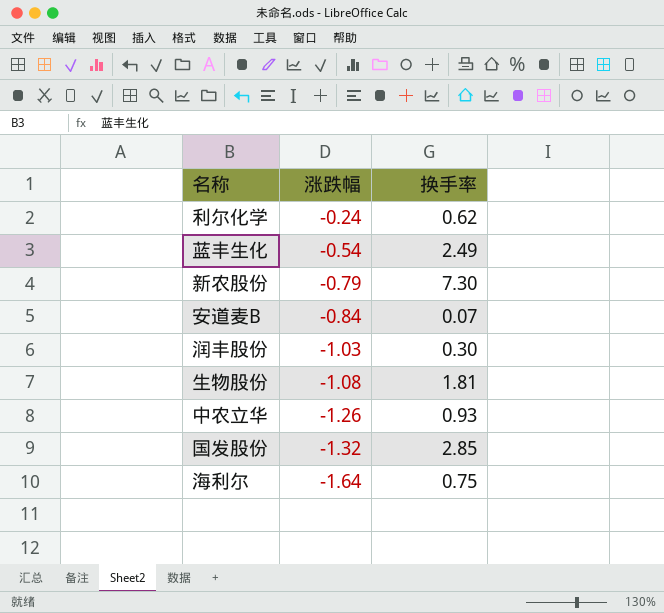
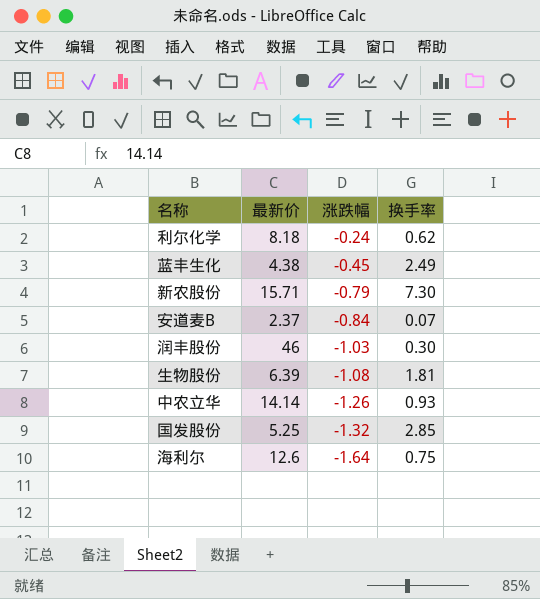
column 最新价 | position: none -> 2
蓝丰生化 | 涨跌幅: -0.54 -> -0.45

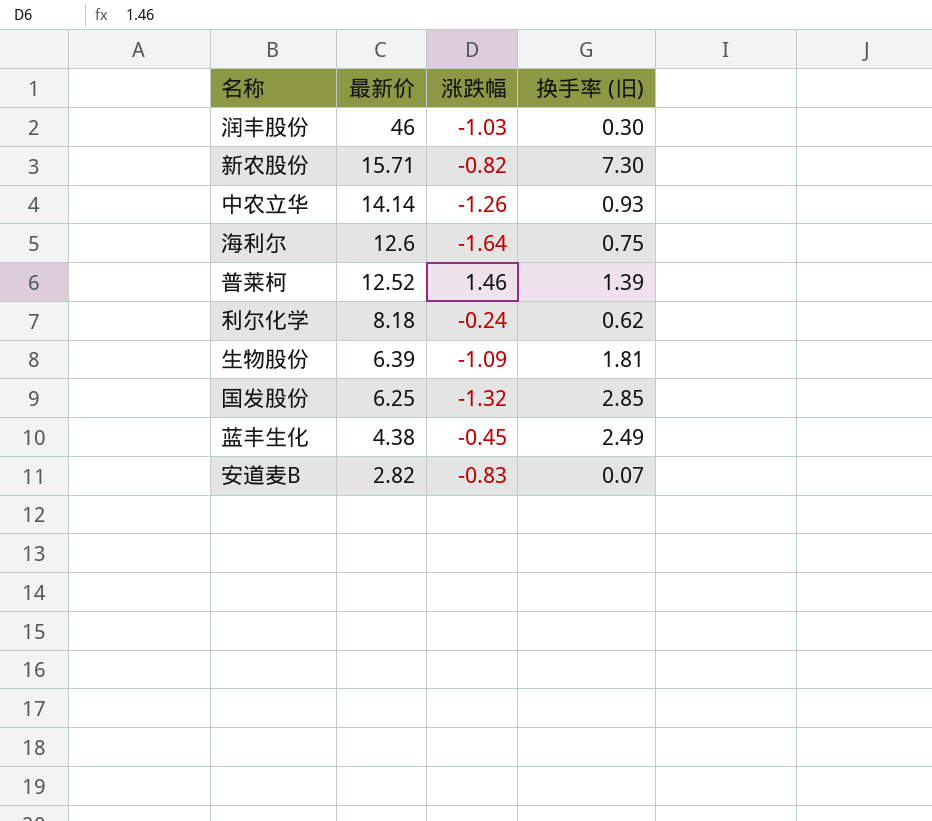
row order: 涨跌幅 descending -> 最新价 descending
column name: 换手率 -> 换手率 (旧)
新农股份 | 涨跌幅: -0.79 -> -0.82
row 普莱柯: none -> 12.52 | 1.46 | 1.39
生物股份 | 涨跌幅: -1.08 -> -1.09
国发股份 | 最新价: 5.25 -> 6.25
安道麦B | 最新价: 2.37 -> 2.82
安道麦B | 涨跌幅: -0.84 -> -0.83

